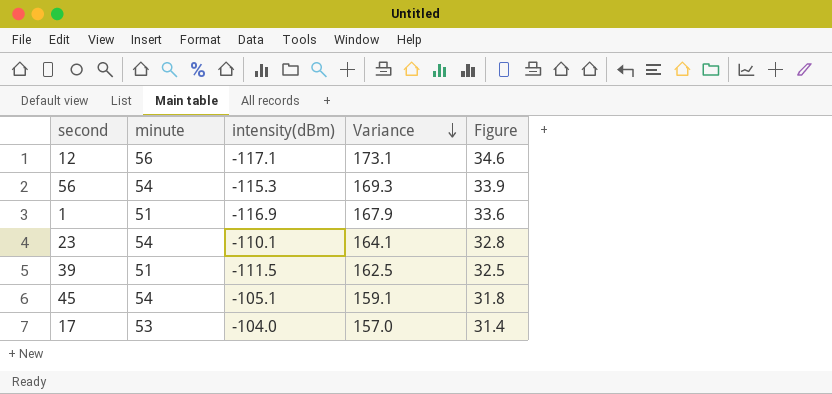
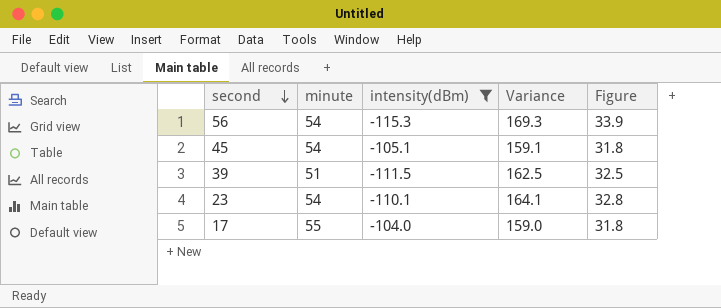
filter: none -> intensity(dBm) >= -115.3
row order: Variance descending -> second descending
17 | minute: 53 -> 55
17 | Variance: 157.0 -> 159.0
17 | Figure: 31.4 -> 31.8

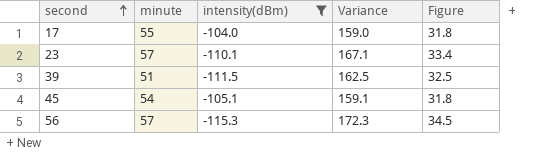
row order: second descending -> second ascending
23 | minute: 54 -> 57
23 | Variance: 164.1 -> 167.1
23 | Figure: 32.8 -> 33.4
56 | minute: 54 -> 57
56 | Variance: 169.3 -> 172.3
56 | Figure: 33.9 -> 34.5

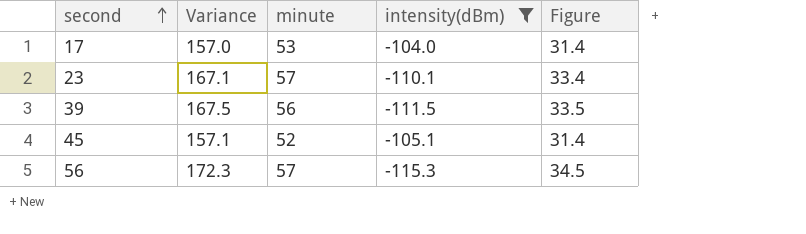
column Variance | position: 4 -> 2
17 | Variance: 159.0 -> 157.0
17 | minute: 55 -> 53
17 | Figure: 31.8 -> 31.4
39 | Variance: 162.5 -> 167.5
39 | minute: 51 -> 56
39 | Figure: 32.5 -> 33.5
45 | Variance: 159.1 -> 157.1
45 | minute: 54 -> 52
45 | Figure: 31.8 -> 31.4

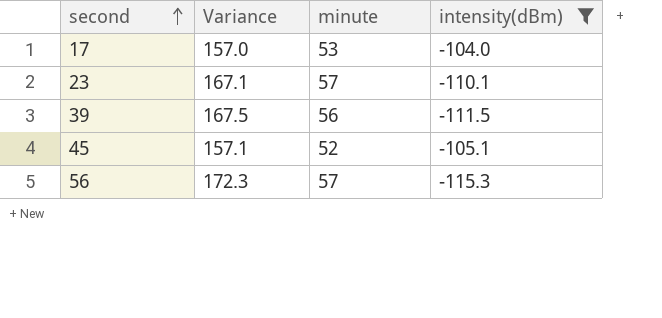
column Figure | formula: [Variance] * 0.2 -> none

